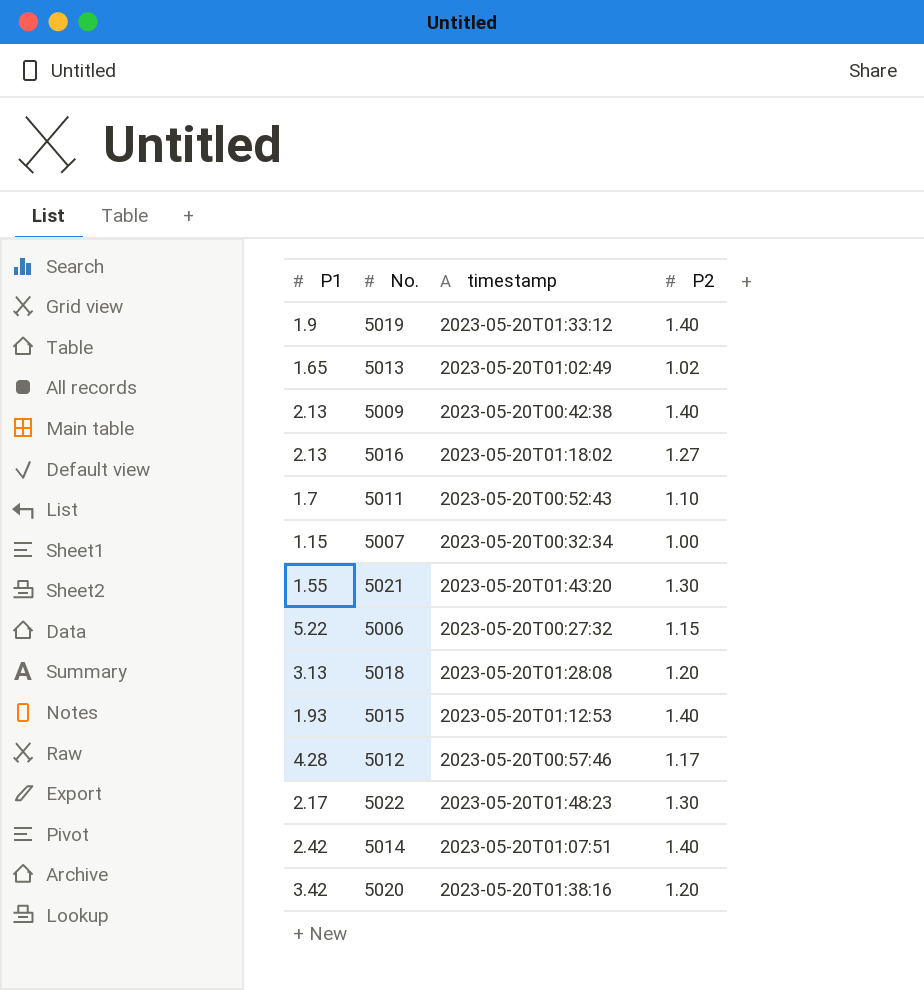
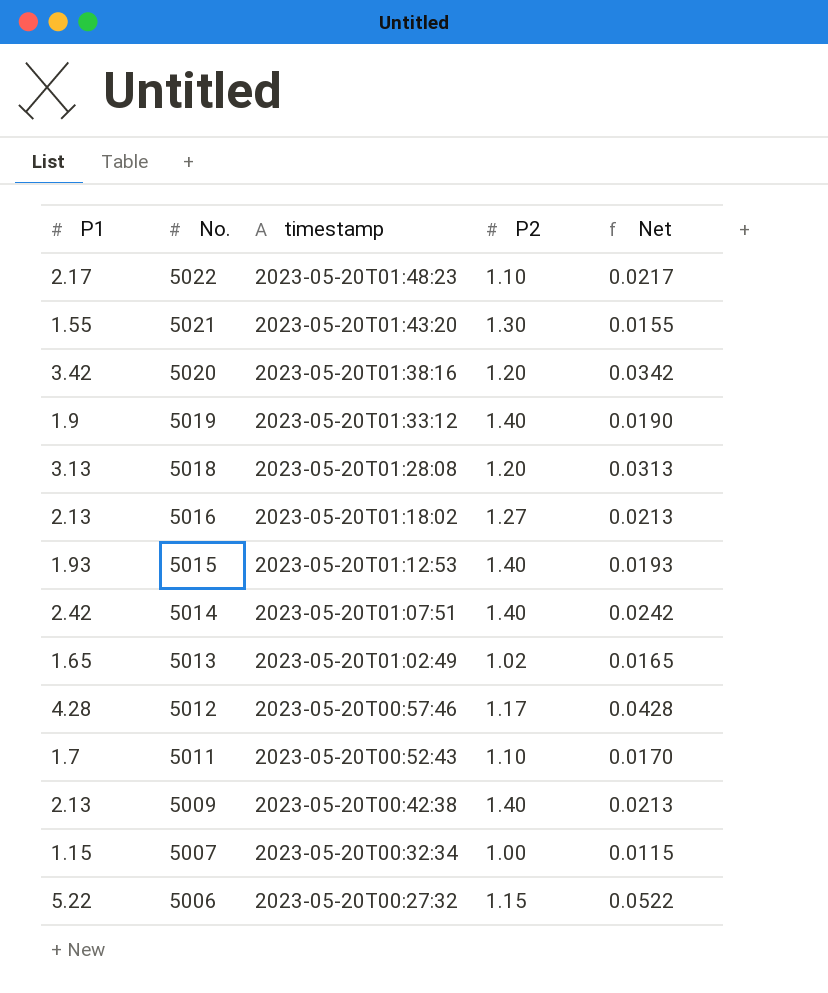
row order: none -> No. descending
column Net | formula: none -> [P1] * 0.01
5022 | P2: 1.30 -> 1.10

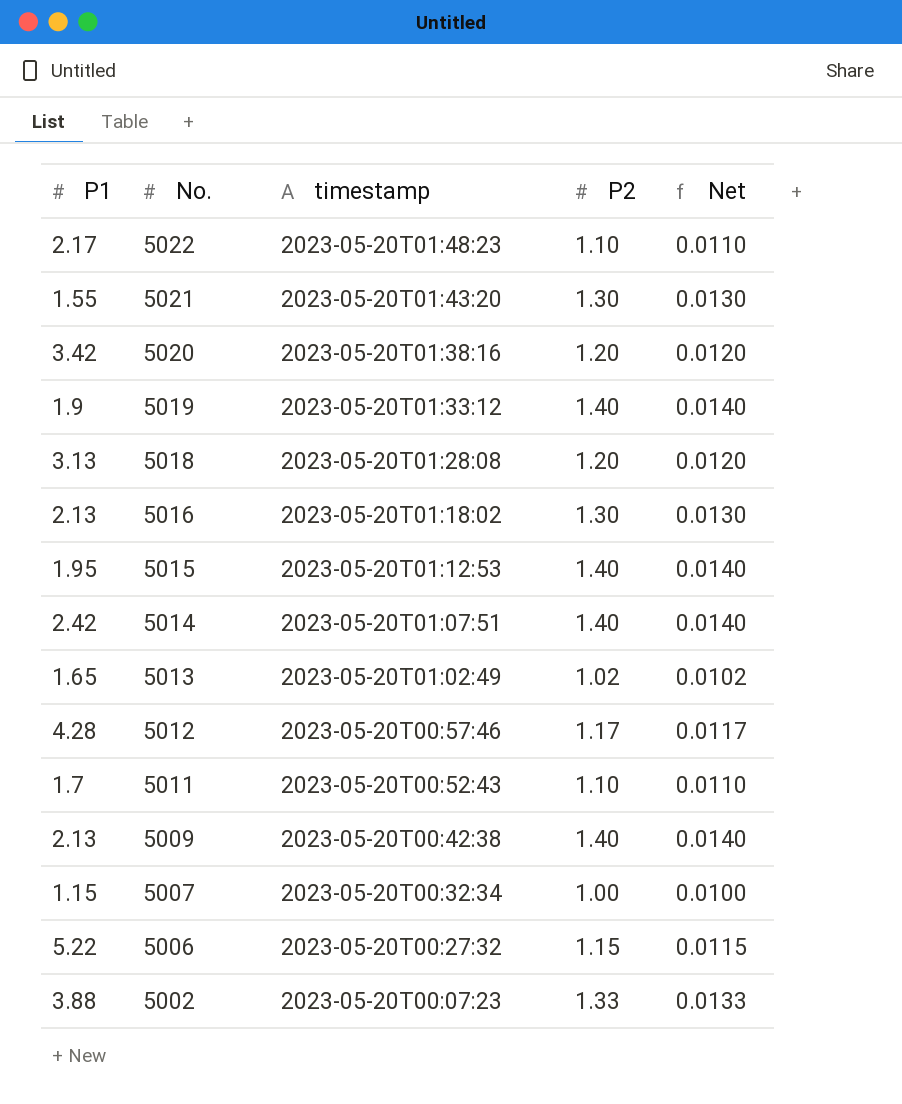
column Net | formula: [P1] * 0.01 -> [P2] * 0.01
5016 | P2: 1.27 -> 1.30
5015 | P1: 1.93 -> 1.95
row 5002: none -> 3.88 | 2023-05-20T00:07:23 | 1.33 | 0.0133

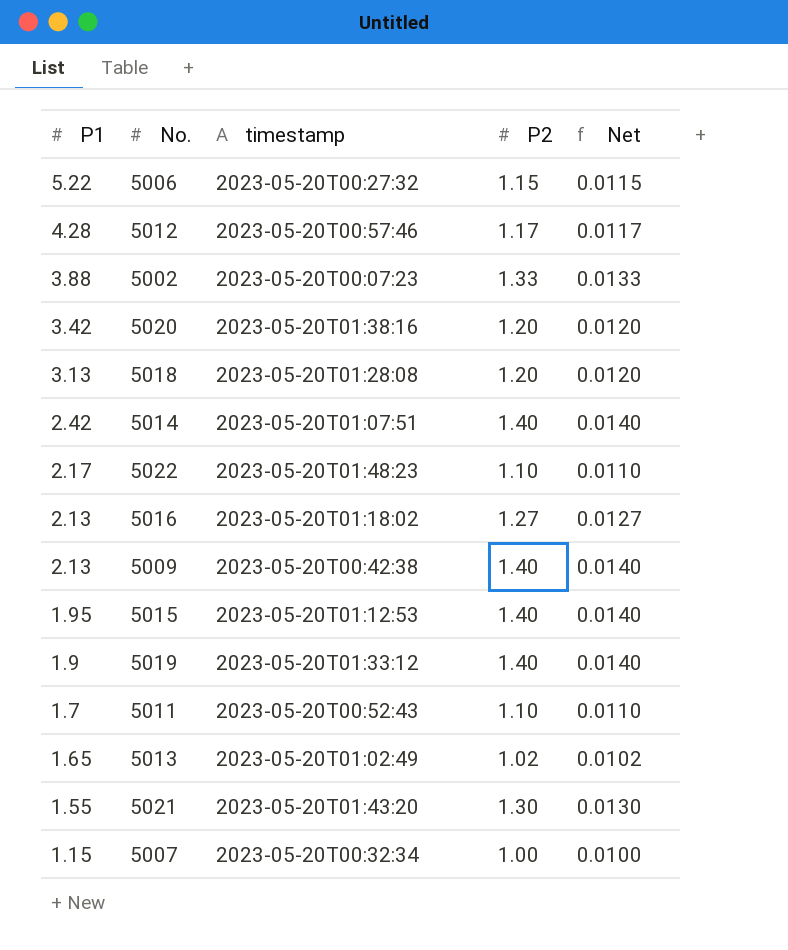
row order: No. descending -> P1 descending
5016 | P2: 1.30 -> 1.27
5016 | Net: 0.0130 -> 0.0127

